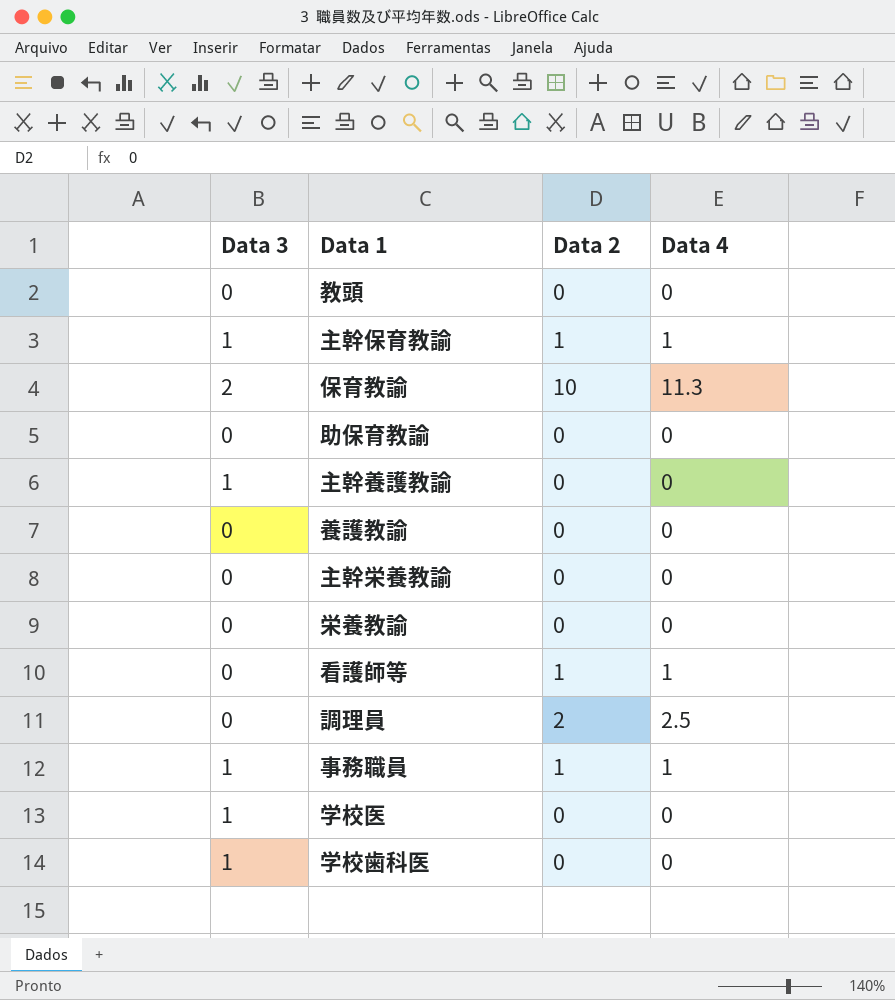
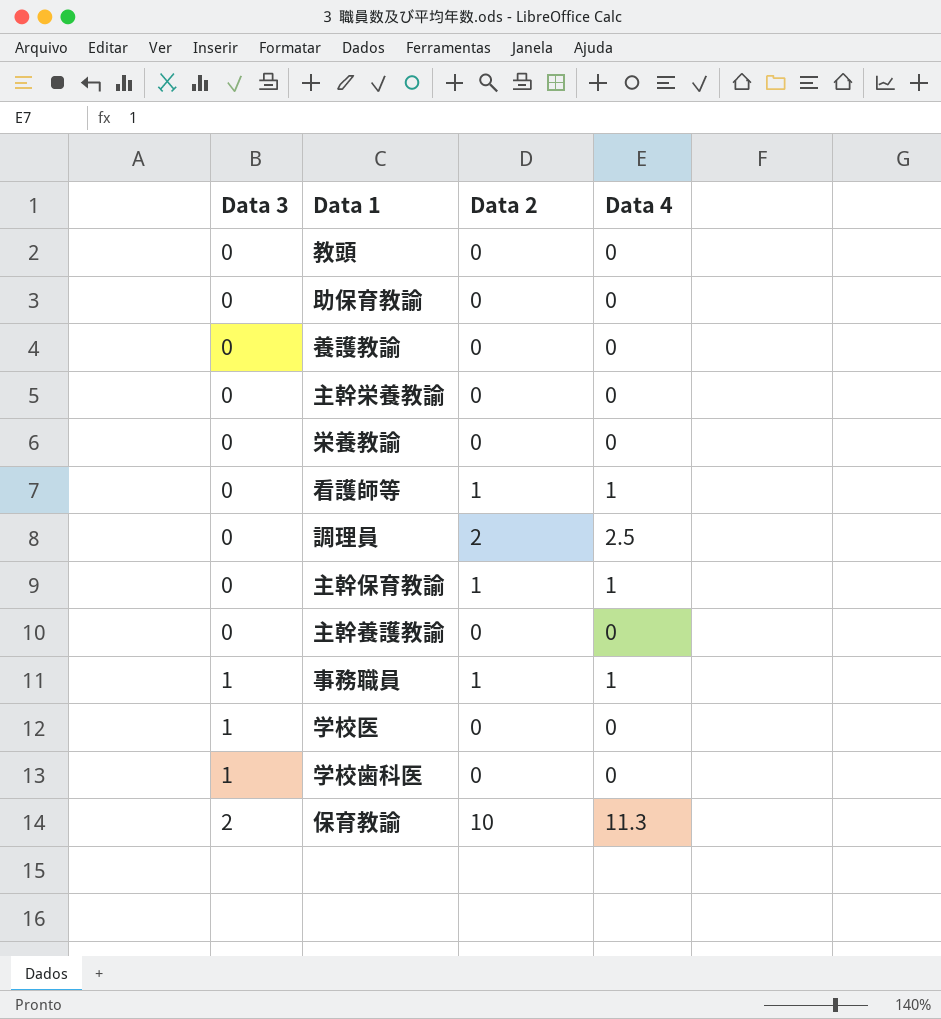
row order: none -> Data 3 ascending
主幹保育教諭 | Data 3: 1 -> 0
主幹養護教諭 | Data 3: 1 -> 0

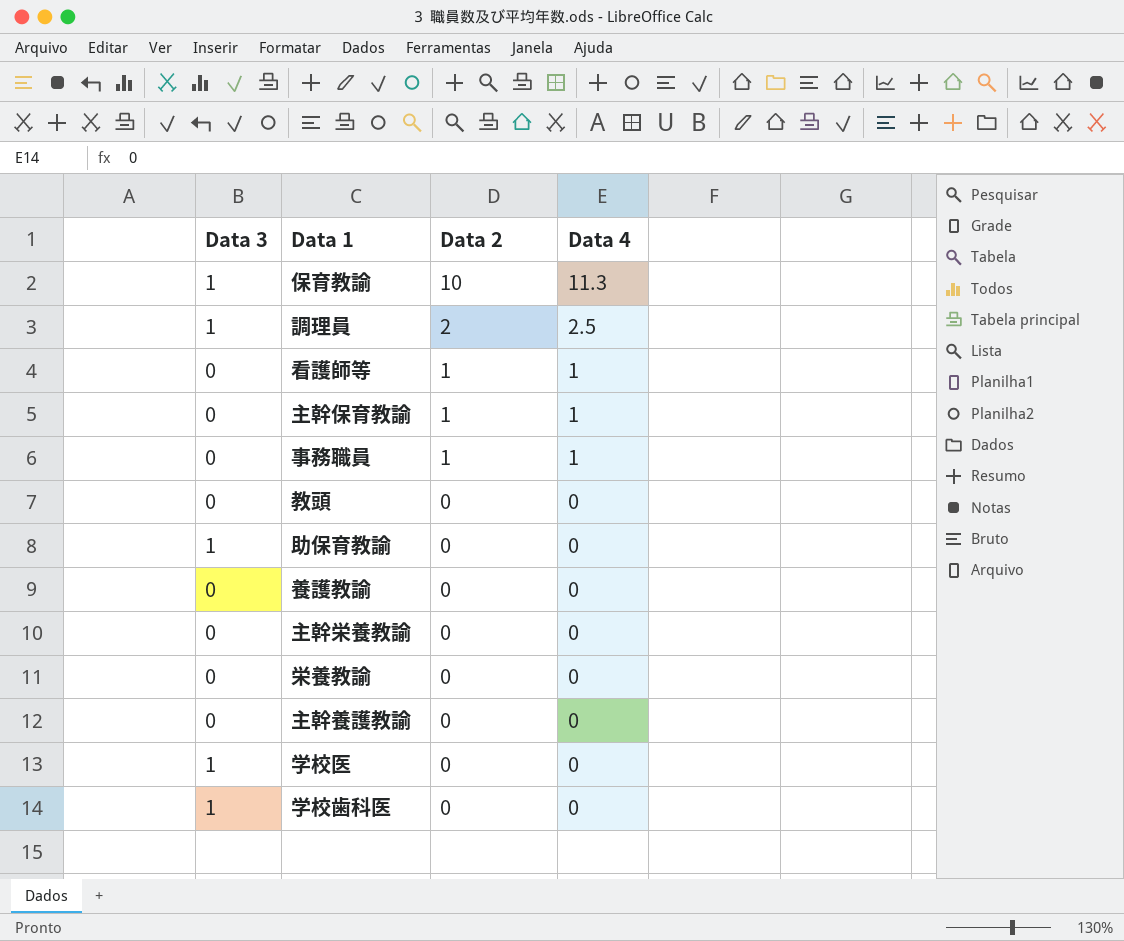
row order: Data 3 ascending -> Data 2 descending
保育教諭 | Data 3: 2 -> 1
調理員 | Data 3: 0 -> 1
事務職員 | Data 3: 1 -> 0
助保育教諭 | Data 3: 0 -> 1

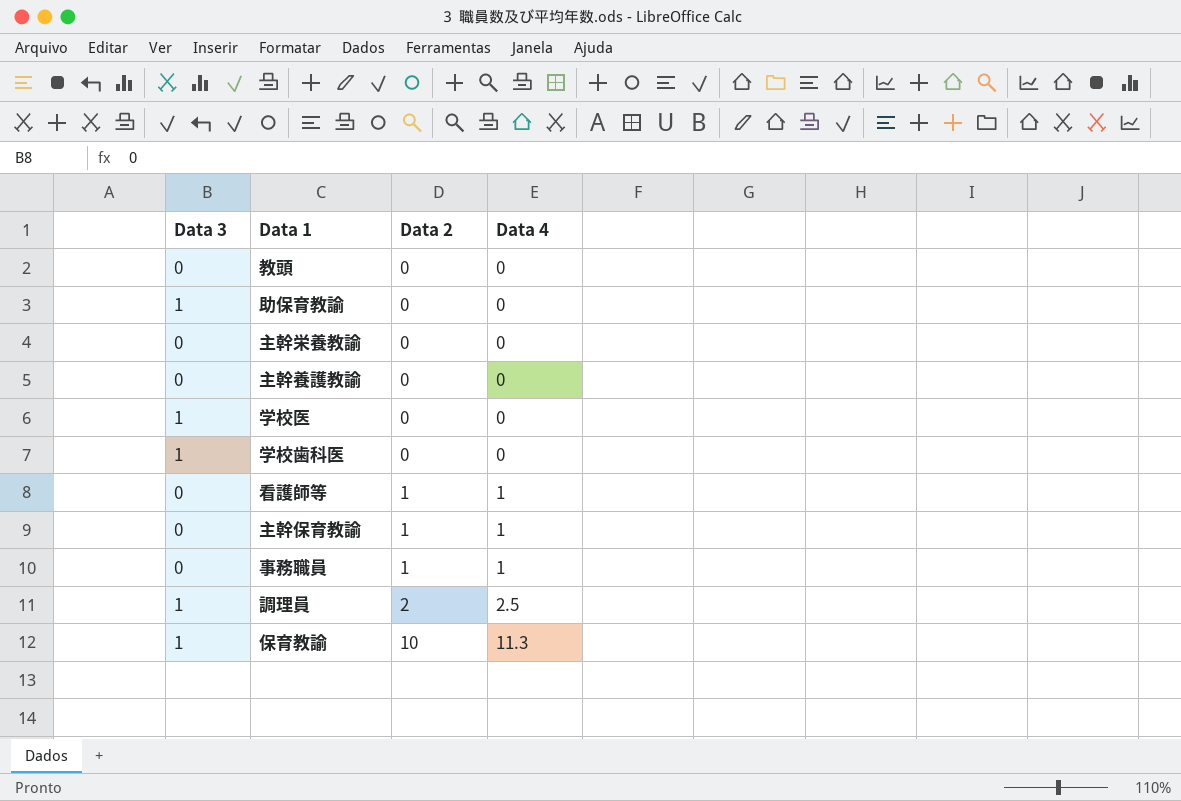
row order: Data 2 descending -> Data 2 ascending
row 養護教諭: 0 | 0 | 0 -> none
row 栄養教諭: 0 | 0 | 0 -> none

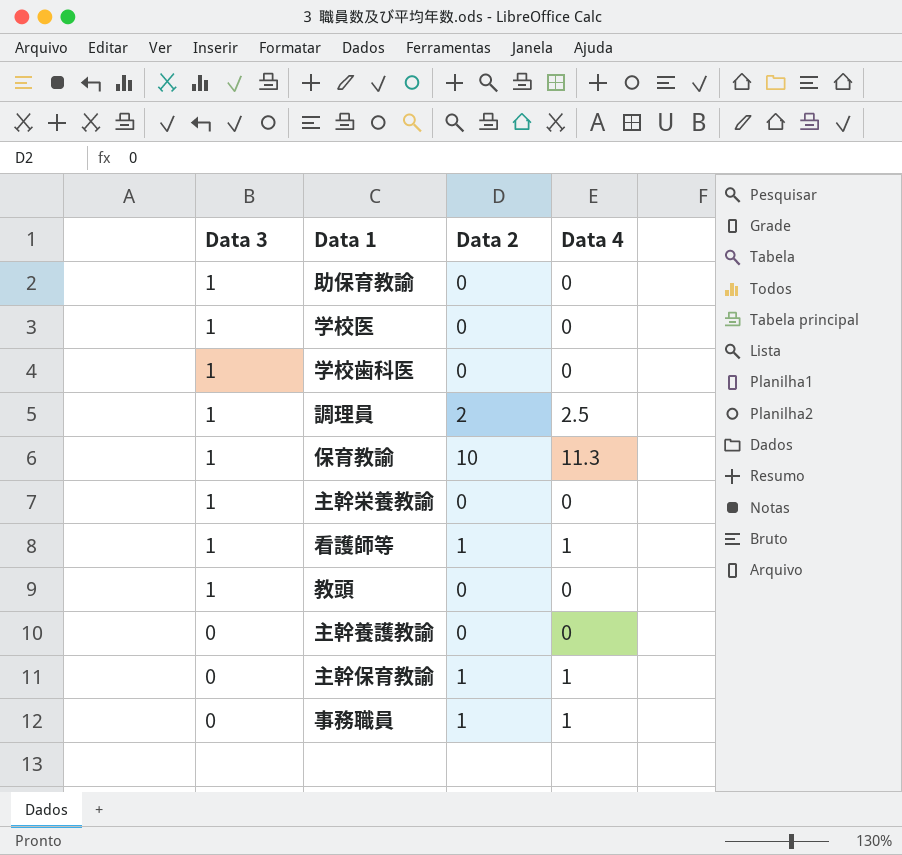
row order: Data 2 ascending -> Data 3 descending
主幹栄養教諭 | Data 3: 0 -> 1
看護師等 | Data 3: 0 -> 1
教頭 | Data 3: 0 -> 1

